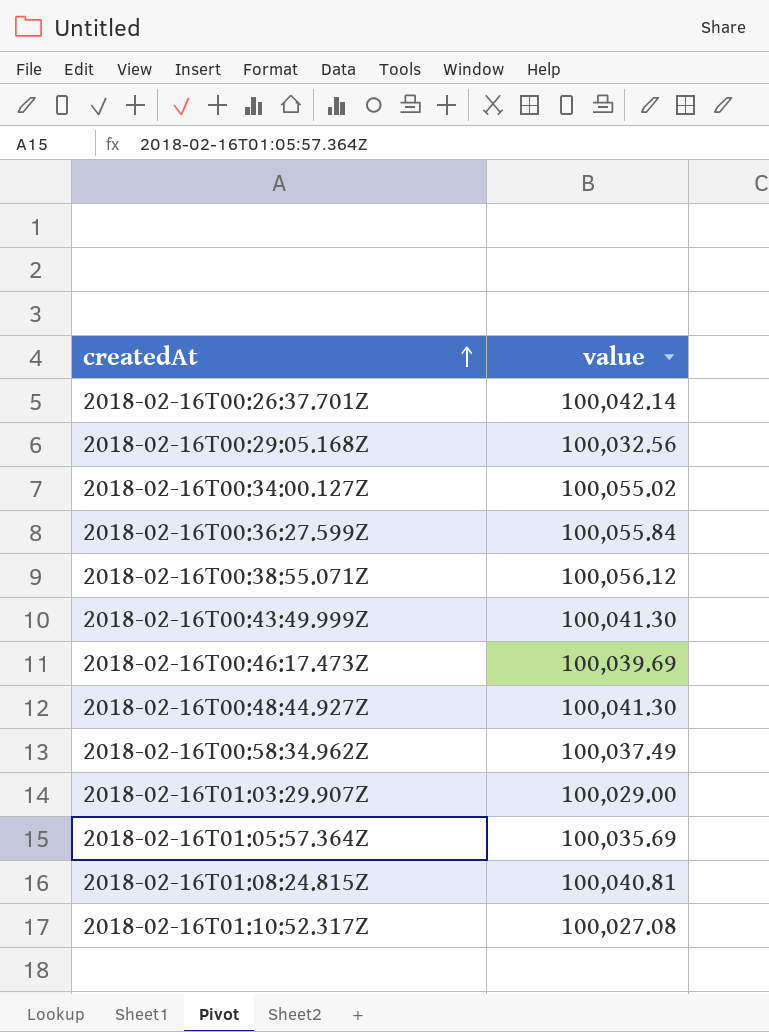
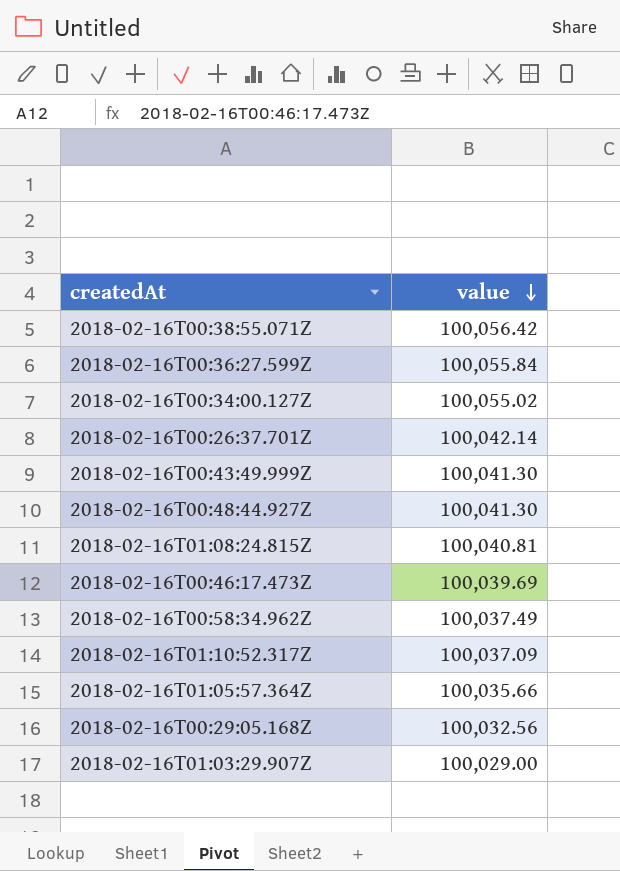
row order: createdAt ascending -> value descending
2018-02-16T00:38:55.071Z | value: 100,056.12 -> 100,056.42
2018-02-16T01:10:52.317Z | value: 100,027.08 -> 100,037.09
2018-02-16T01:05:57.364Z | value: 100,035.69 -> 100,035.66

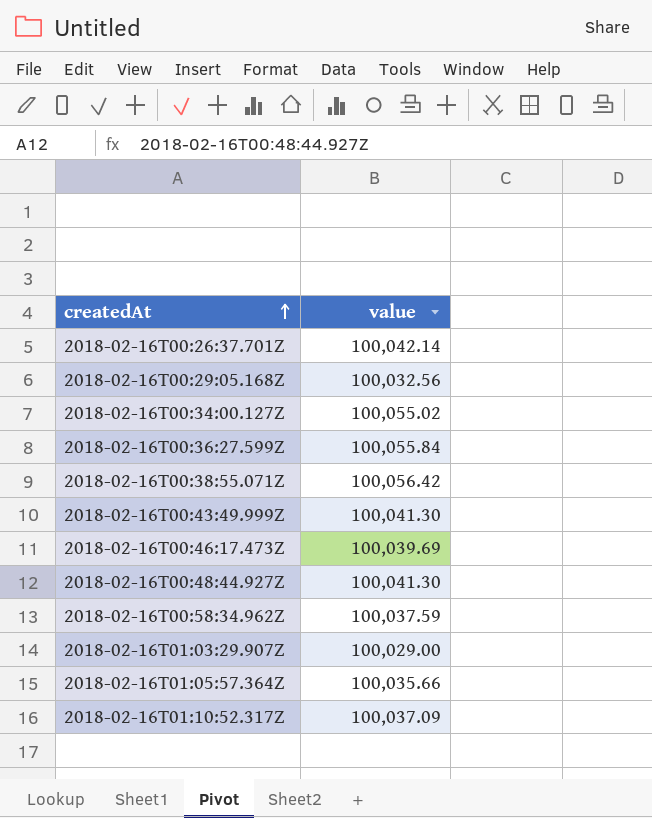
row order: value descending -> createdAt ascending
row 2018-02-16T01:08:24.815Z: 100,040.81 -> none
2018-02-16T00:58:34.962Z | value: 100,037.49 -> 100,037.59

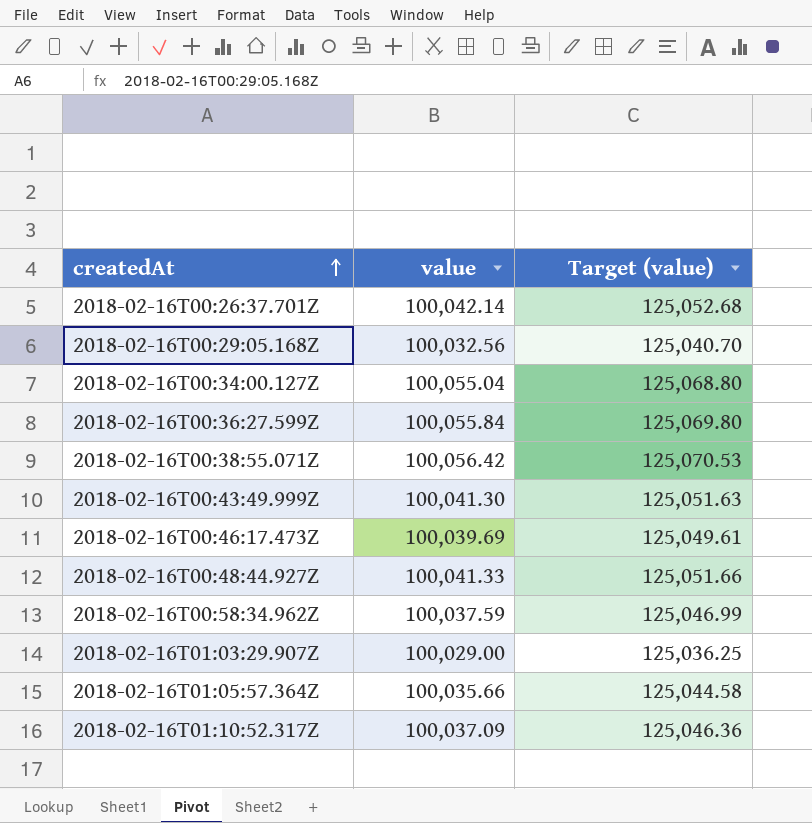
column Target (value) | formula: none -> [value] * 1.25
2018-02-16T00:34:00.127Z | value: 100,055.02 -> 100,055.04
2018-02-16T00:48:44.927Z | value: 100,041.30 -> 100,041.33

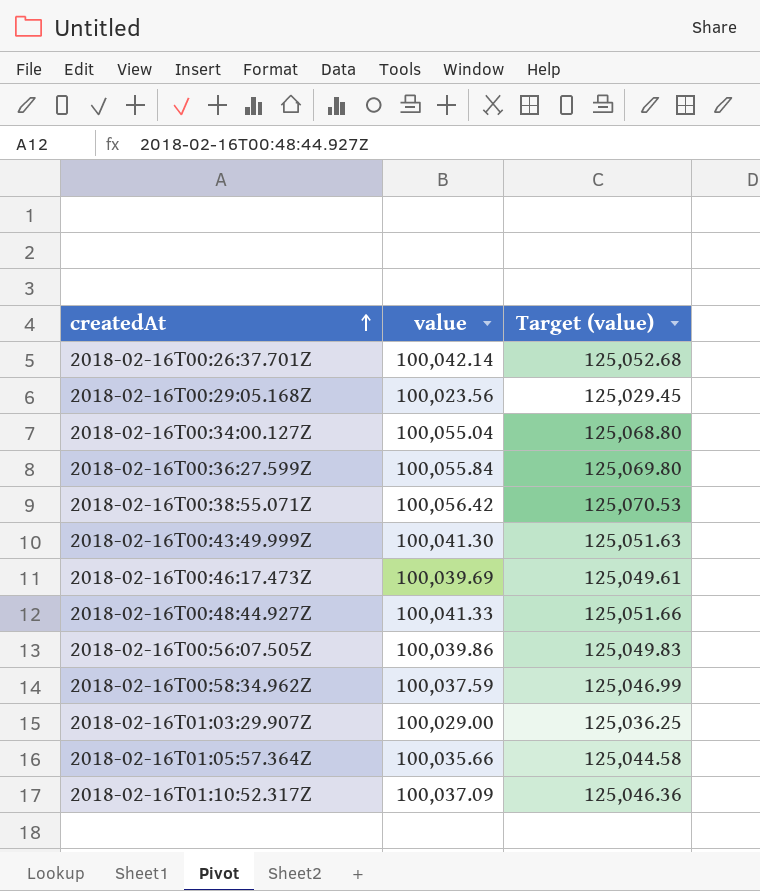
2018-02-16T00:29:05.168Z | value: 100,032.56 -> 100,023.56
2018-02-16T00:29:05.168Z | Target (value): 125,040.70 -> 125,029.45
row 2018-02-16T00:56:07.505Z: none -> 100,039.86 | 125,049.83

